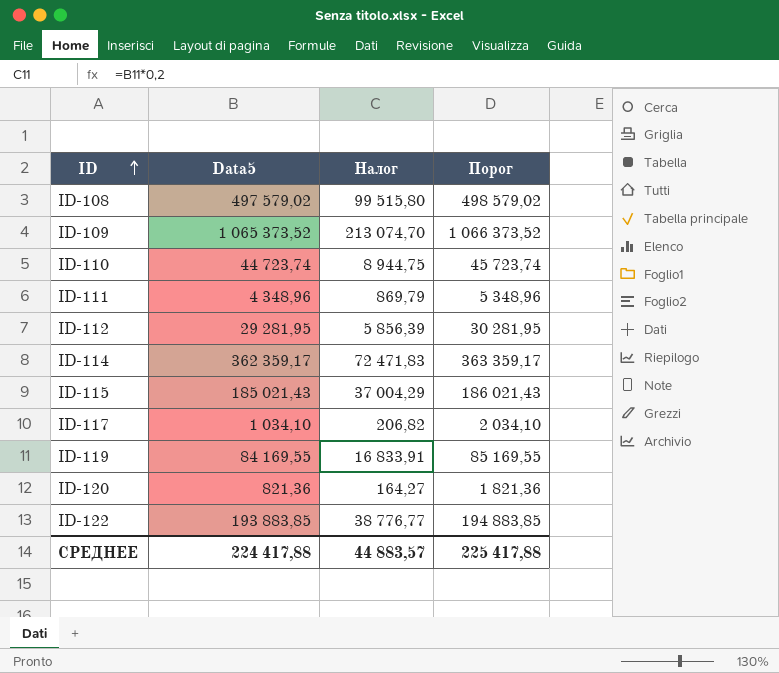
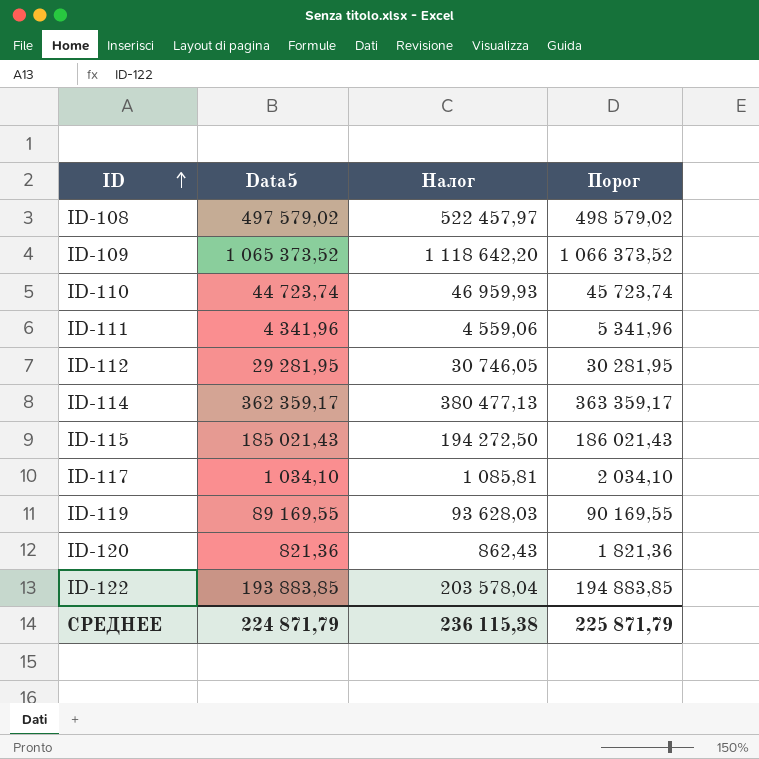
column Налог | formula: [Data5] * 0,2 -> [Data5] * 1,05
ID-111 | Data5: 4 348,96 -> 4 341,96
ID-111 | Порог: 5 348,96 -> 5 341,96
ID-119 | Data5: 84 169,55 -> 89 169,55
ID-119 | Порог: 85 169,55 -> 90 169,55
СРЕДНЕЕ | Data5: 224 417,88 -> 224 871,79
СРЕДНЕЕ | Налог: 44 883,57 -> 236 115,38
СРЕДНЕЕ | Порог: 225 417,88 -> 225 871,79

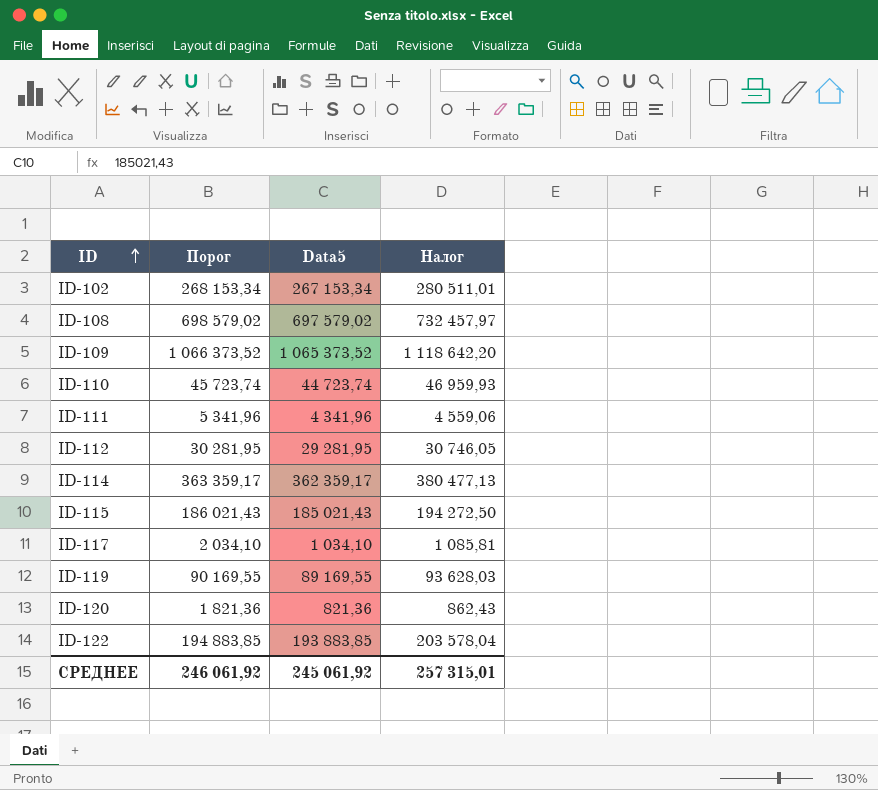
column Порог | position: 4 -> 2
row ID-102: none -> 268 153,34 | 267 153,34 | 280 511,01
ID-108 | Порог: 498 579,02 -> 698 579,02
ID-108 | Data5: 497 579,02 -> 697 579,02
ID-108 | Налог: 522 457,97 -> 732 457,97
СРЕДНЕЕ | Порог: 225 871,79 -> 246 061,92
СРЕДНЕЕ | Data5: 224 871,79 -> 245 061,92
СРЕДНЕЕ | Налог: 236 115,38 -> 257 315,01

